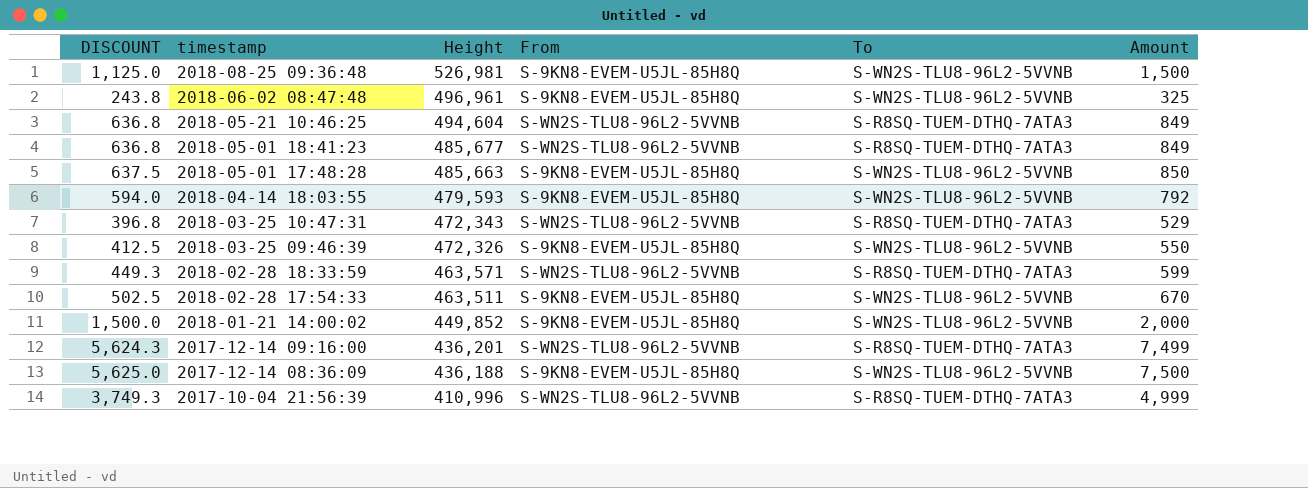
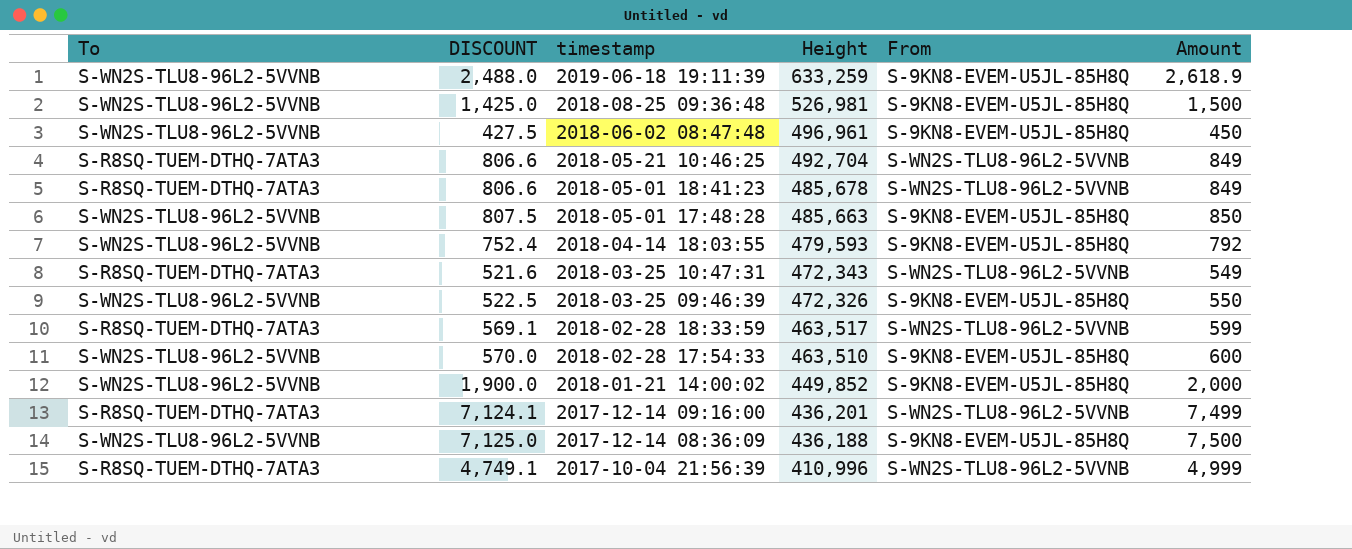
column To | position: 5 -> 1
column DISCOUNT | formula: [Amount] * 0.75 -> [Amount] * 0.95
row 2019-06-18 19:11:39: none -> S-WN2S-TLU8-96L2-5VVNB | 2,488.0 | 633,259 | S-9KN8-EVEM-U5JL-85H8Q | 2,618.9
2018-06-02 08:47:48 | Amount: 325 -> 450
2018-05-21 10:46:25 | Height: 494,604 -> 492,704
2018-05-01 18:41:23 | Height: 485,677 -> 485,678
2018-03-25 10:47:31 | Amount: 529 -> 549
2018-02-28 18:33:59 | Height: 463,571 -> 463,517
2018-02-28 17:54:33 | Height: 463,511 -> 463,510
2018-02-28 17:54:33 | Amount: 670 -> 600

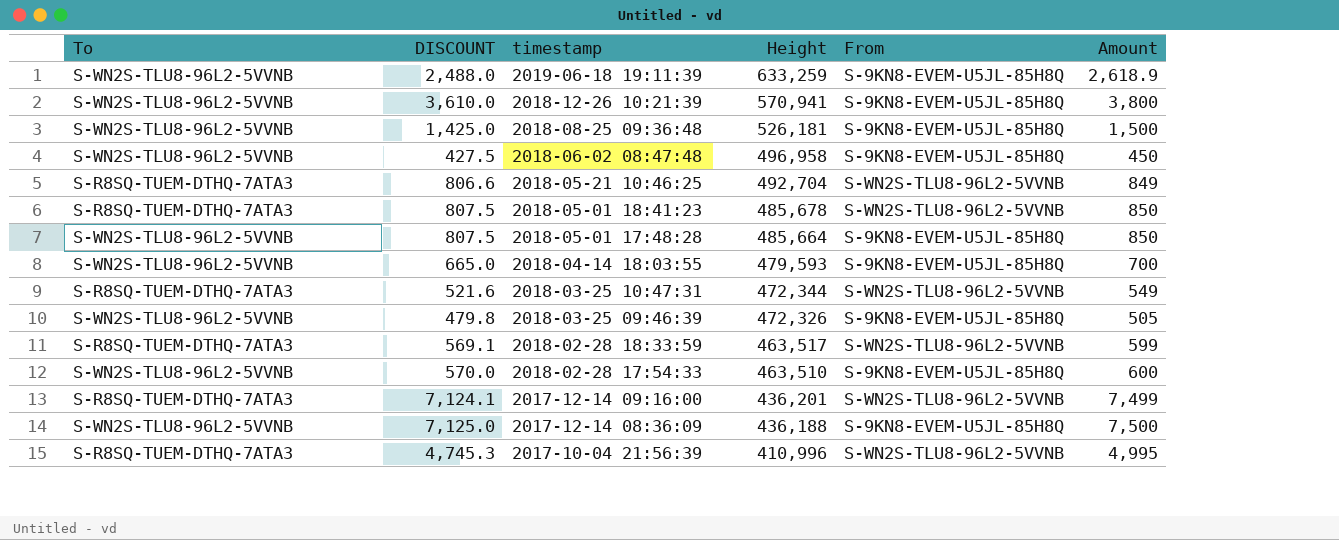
row 2018-01-21 14:00:02: S-WN2S-TLU8-96L2-5VVNB | 1,900.0 | 449,852 | S-9KN8-EVEM-U5JL-85H8Q | 2,000 -> none
row 2018-12-26 10:21:39: none -> S-WN2S-TLU8-96L2-5VVNB | 3,610.0 | 570,941 | S-9KN8-EVEM-U5JL-85H8Q | 3,800
2018-08-25 09:36:48 | Height: 526,981 -> 526,181
2018-06-02 08:47:48 | Height: 496,961 -> 496,958
2018-05-01 18:41:23 | DISCOUNT: 806.6 -> 807.5
2018-05-01 18:41:23 | Amount: 849 -> 850
2018-05-01 17:48:28 | Height: 485,663 -> 485,664
2018-04-14 18:03:55 | DISCOUNT: 752.4 -> 665.0
2018-04-14 18:03:55 | Amount: 792 -> 700
2018-03-25 10:47:31 | Height: 472,343 -> 472,344
2018-03-25 09:46:39 | DISCOUNT: 522.5 -> 479.8
2018-03-25 09:46:39 | Amount: 550 -> 505
2017-10-04 21:56:39 | DISCOUNT: 4,749.1 -> 4,745.3
2017-10-04 21:56:39 | Amount: 4,999 -> 4,995

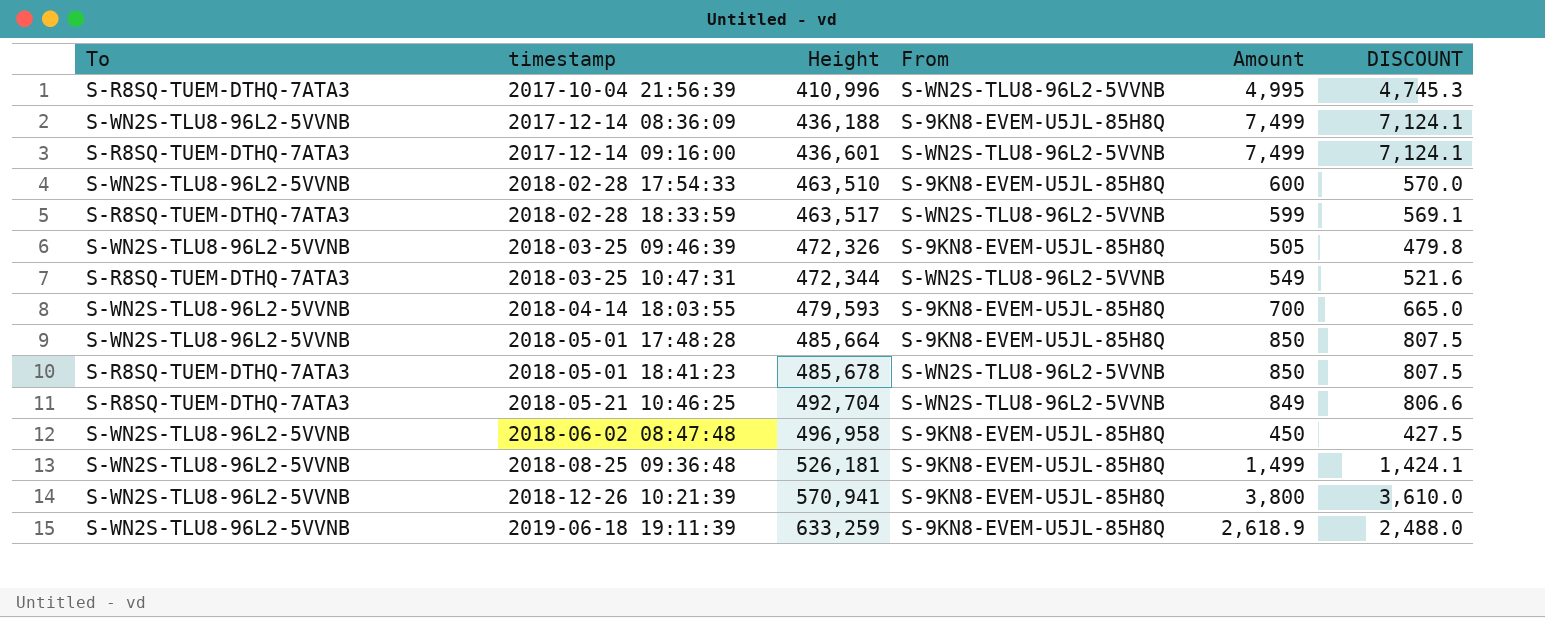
row order: timestamp descending -> timestamp ascending
column DISCOUNT | position: 2 -> 6
2017-12-14 08:36:09 | Amount: 7,500 -> 7,499
2017-12-14 08:36:09 | DISCOUNT: 7,125.0 -> 7,124.1
2017-12-14 09:16:00 | Height: 436,201 -> 436,601
2018-08-25 09:36:48 | Amount: 1,500 -> 1,499
2018-08-25 09:36:48 | DISCOUNT: 1,425.0 -> 1,424.1

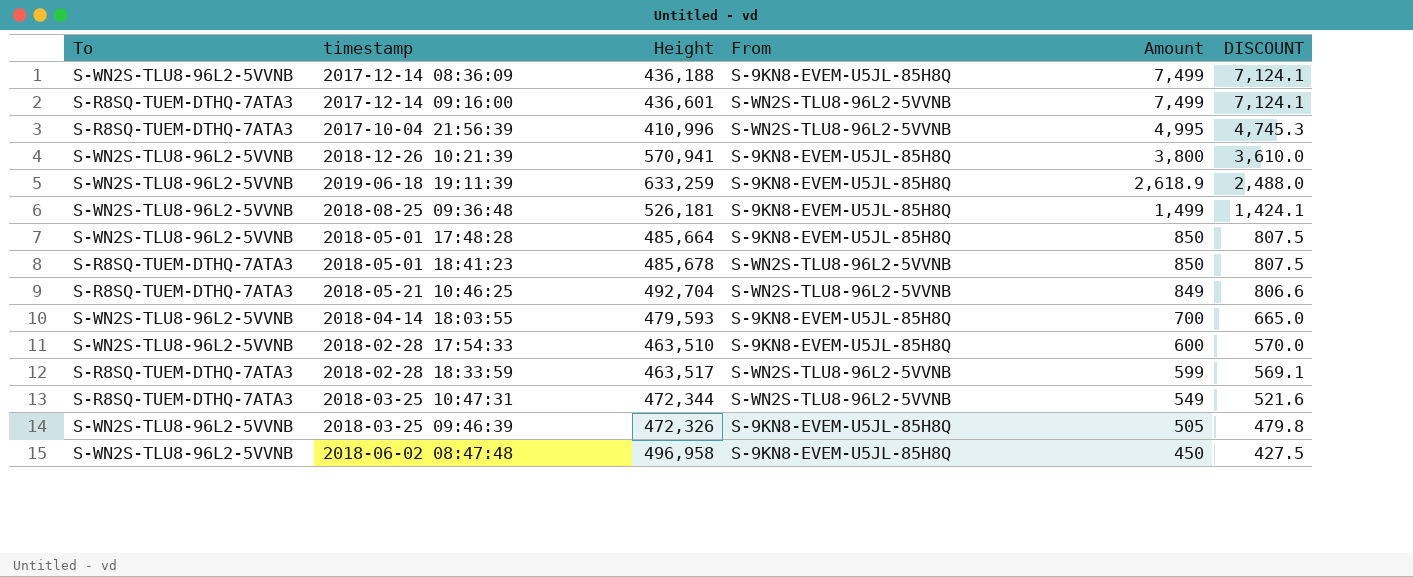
row order: timestamp ascending -> Amount descending

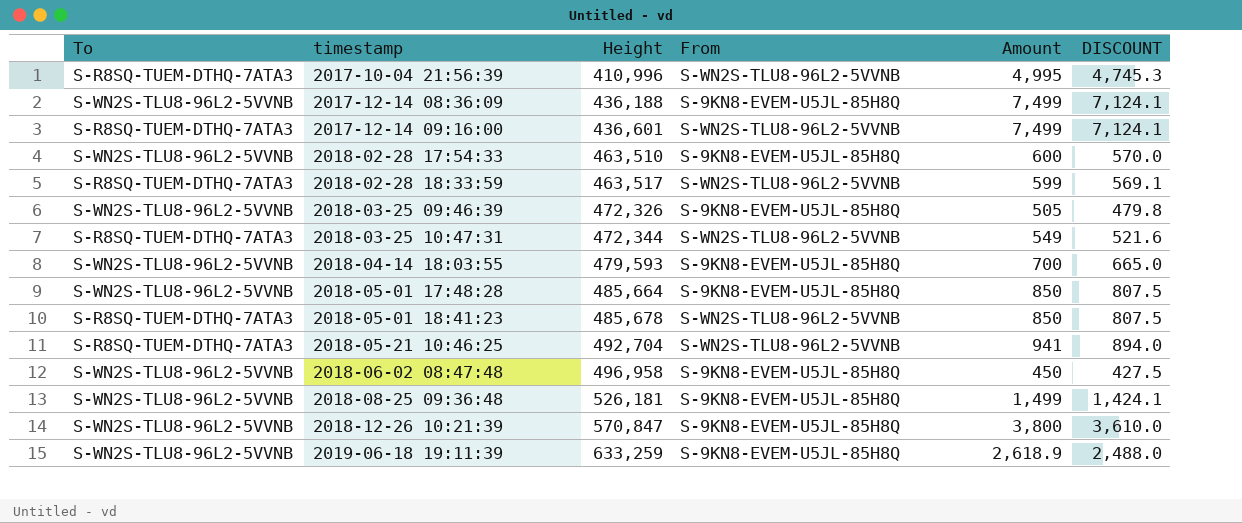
row order: Amount descending -> timestamp ascending
2018-05-21 10:46:25 | Amount: 849 -> 941
2018-05-21 10:46:25 | DISCOUNT: 806.6 -> 894.0
2018-12-26 10:21:39 | Height: 570,941 -> 570,847

